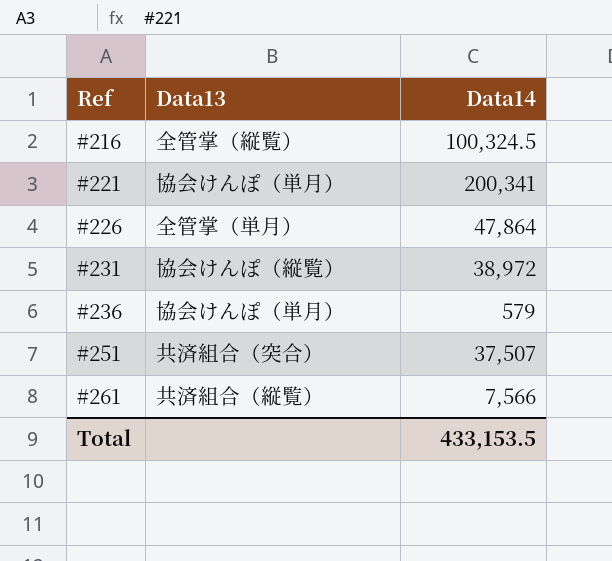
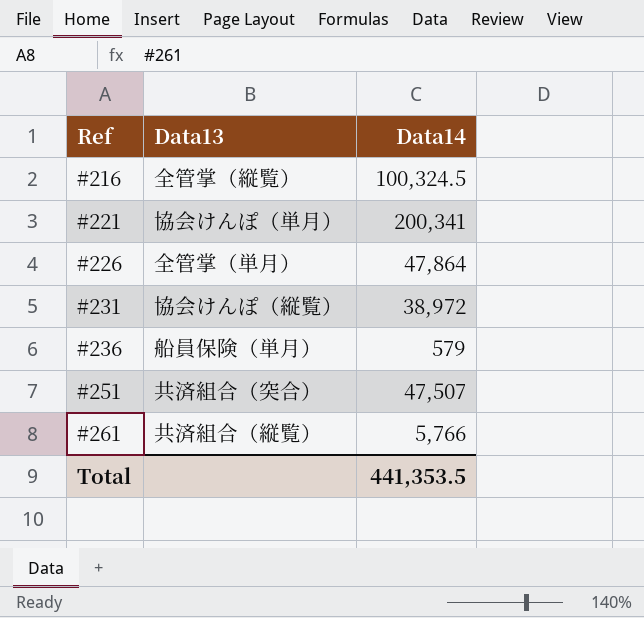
#236 | Data13: 協会けんぽ（単月） -> 船員保険（単月）
#251 | Data14: 37,507 -> 47,507
#261 | Data14: 7,566 -> 5,766
Total | Data14: 433,153.5 -> 441,353.5

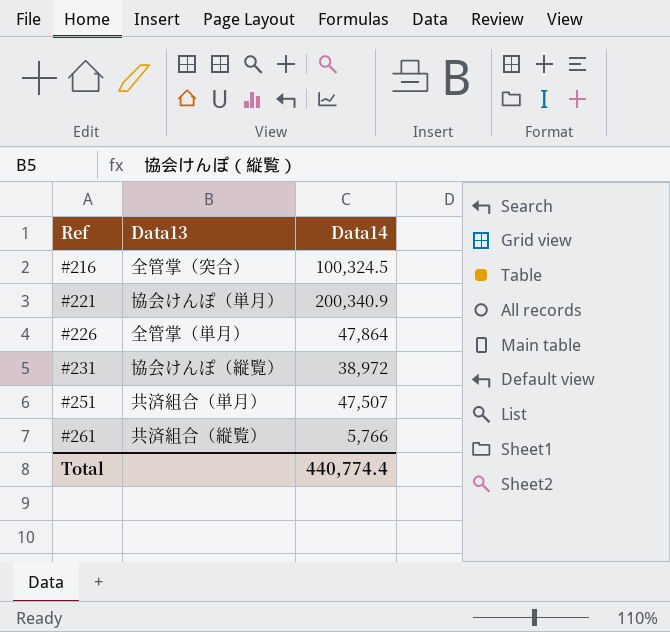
row #236: 船員保険（単月） | 579 -> none
#216 | Data13: 全管掌（縦覧） -> 全管掌（突合）
#221 | Data14: 200,341 -> 200,340.9
#251 | Data13: 共済組合（突合） -> 共済組合（単月）
Total | Data14: 441,353.5 -> 440,774.4

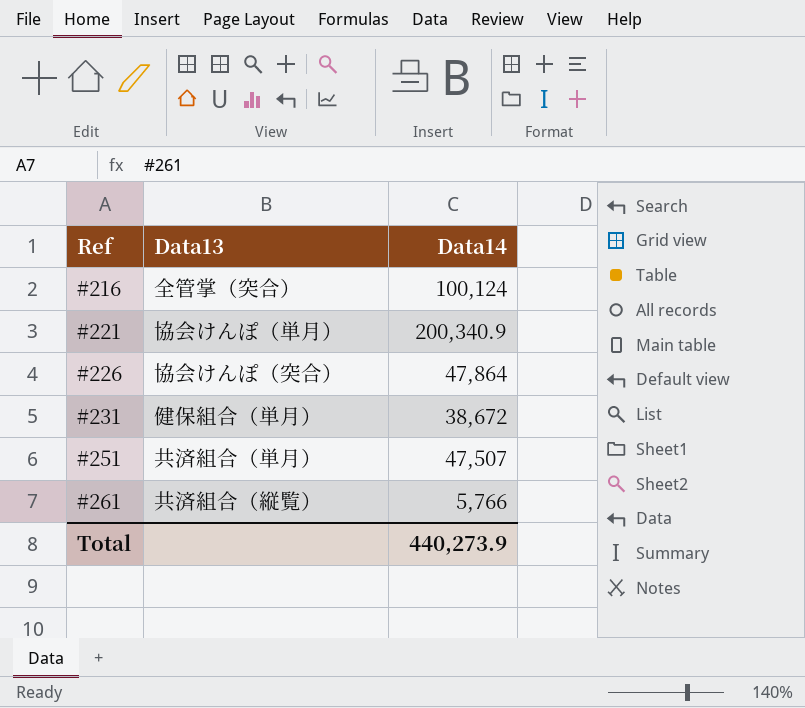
#216 | Data14: 100,324.5 -> 100,124
#226 | Data13: 全管掌（単月） -> 協会けんぽ（突合）
#231 | Data13: 協会けんぽ（縦覧） -> 健保組合（単月）
#231 | Data14: 38,972 -> 38,672
Total | Data14: 440,774.4 -> 440,273.9

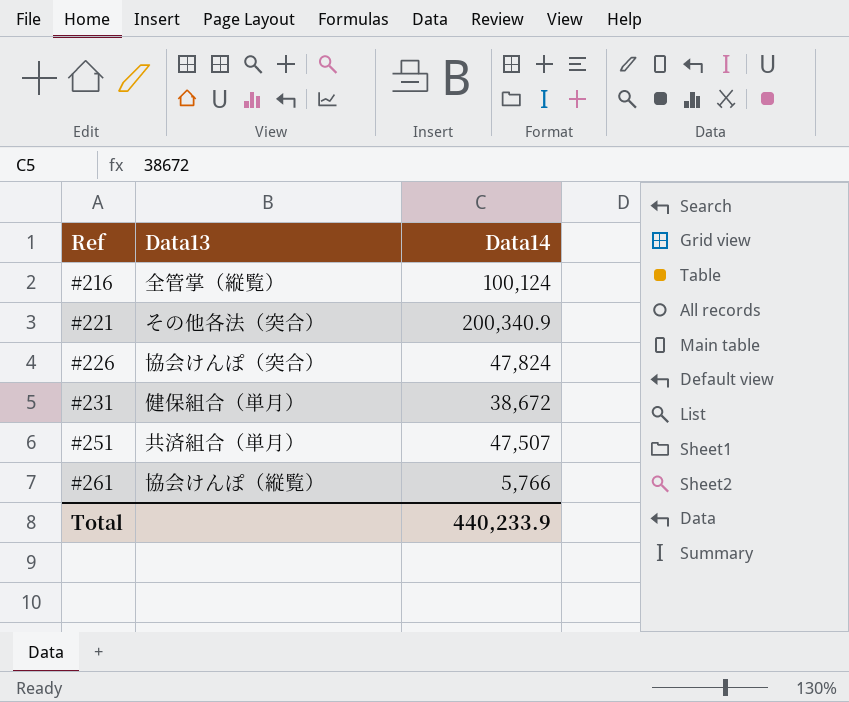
#216 | Data13: 全管掌（突合） -> 全管掌（縦覧）
#221 | Data13: 協会けんぽ（単月） -> その他各法（突合）
#226 | Data14: 47,864 -> 47,824
#261 | Data13: 共済組合（縦覧） -> 協会けんぽ（縦覧）
Total | Data14: 440,273.9 -> 440,233.9

